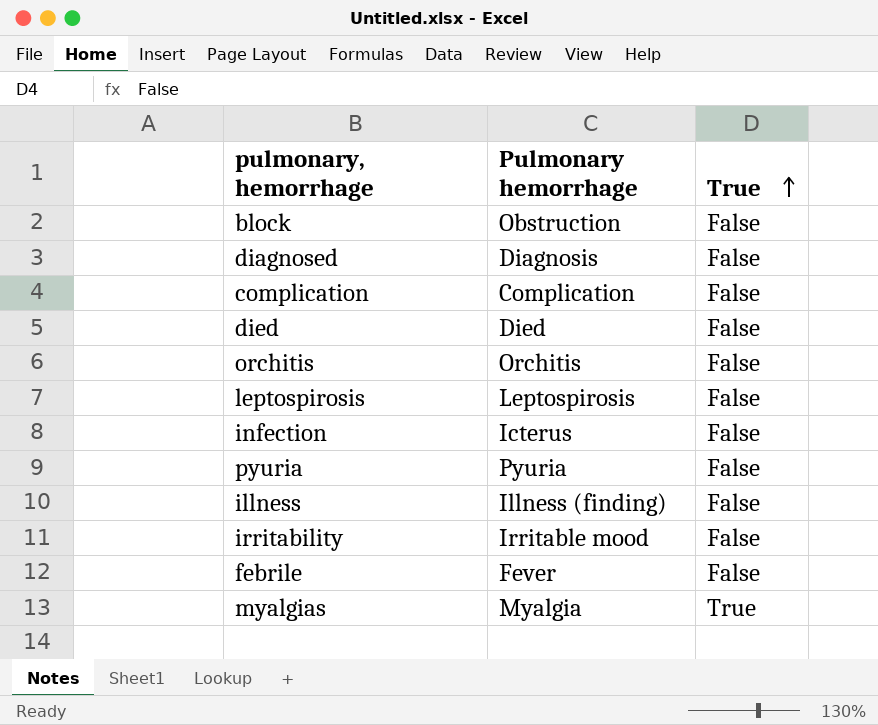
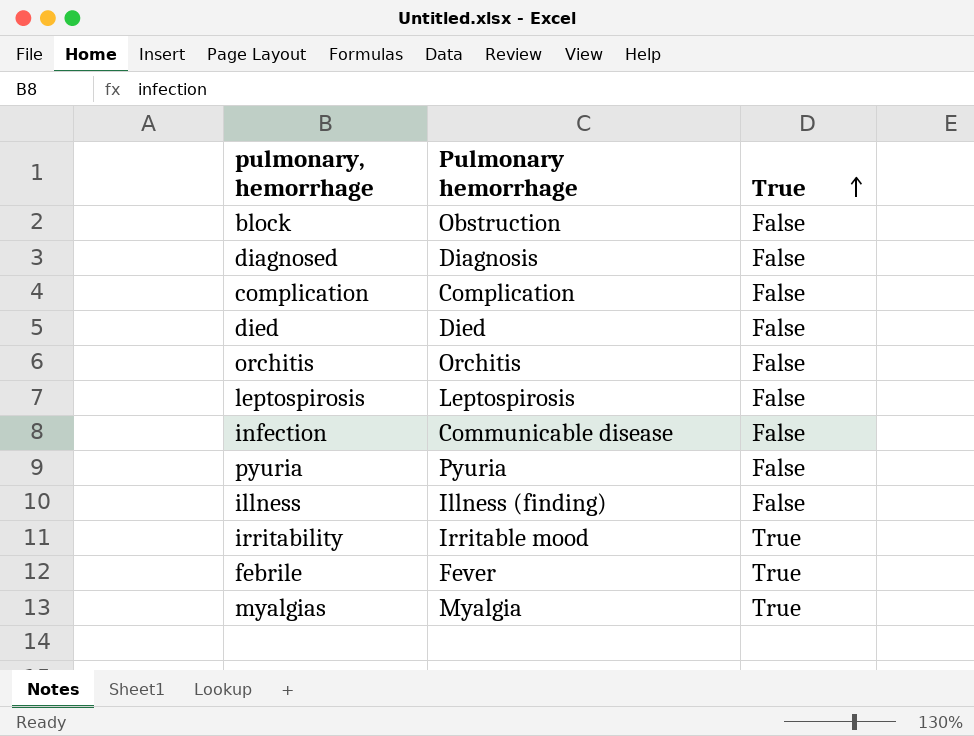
infection | Pulmonary hemorrhage: Icterus -> Communicable disease
irritability | True: False -> True
febrile | True: False -> True

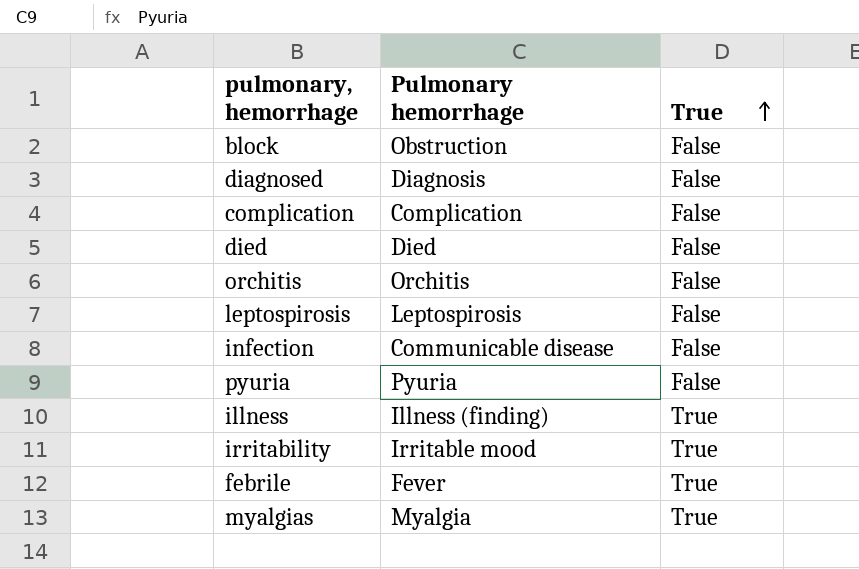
illness | True: False -> True

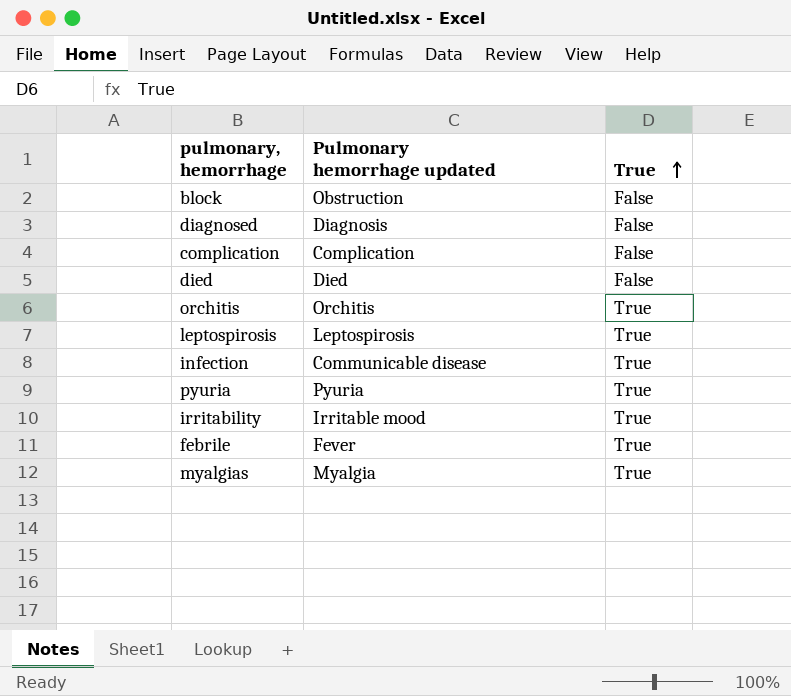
column name: Pulmonary hemorrhage -> Pulmonary hemorrhage updated
row illness: Illness (finding) | True -> none
orchitis | True: False -> True
leptospirosis | True: False -> True
infection | True: False -> True
pyuria | True: False -> True

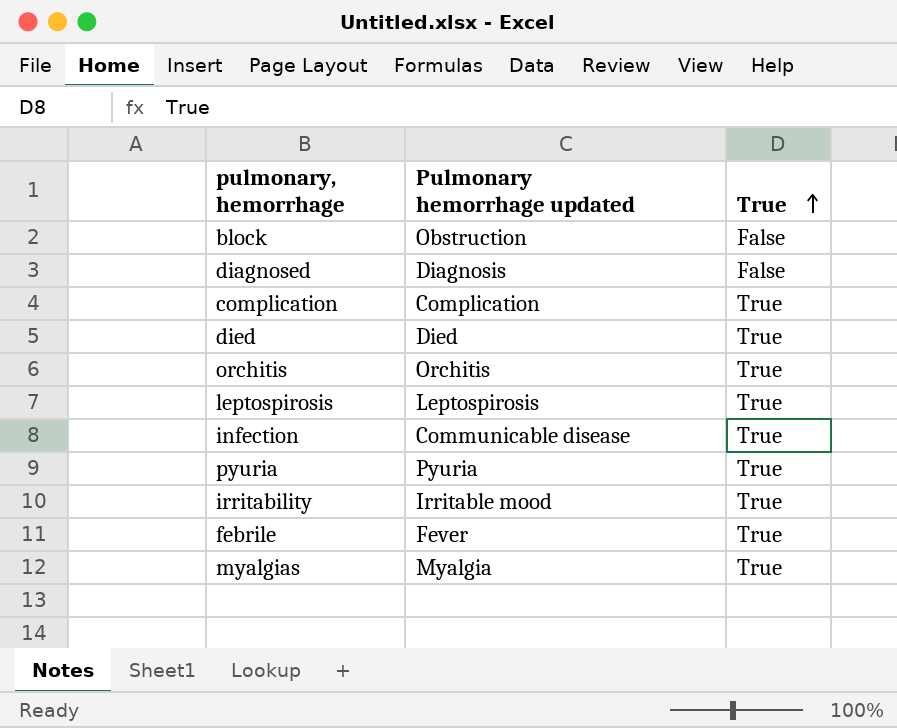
complication | True: False -> True
died | True: False -> True

